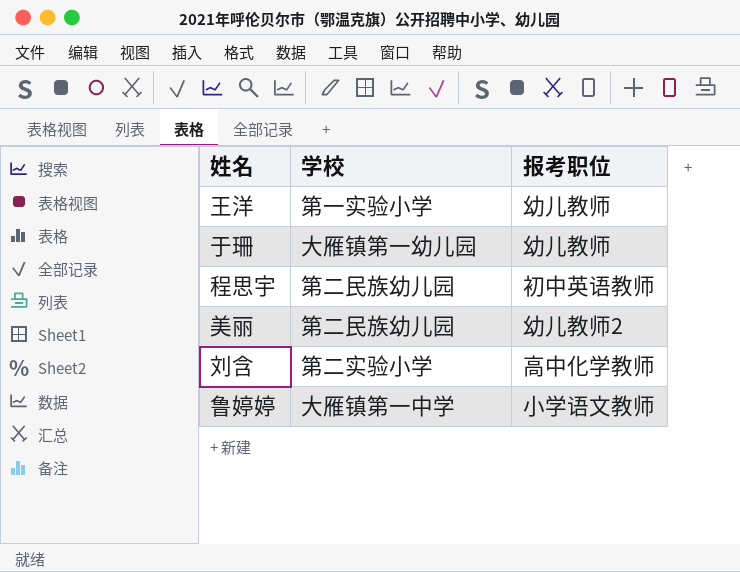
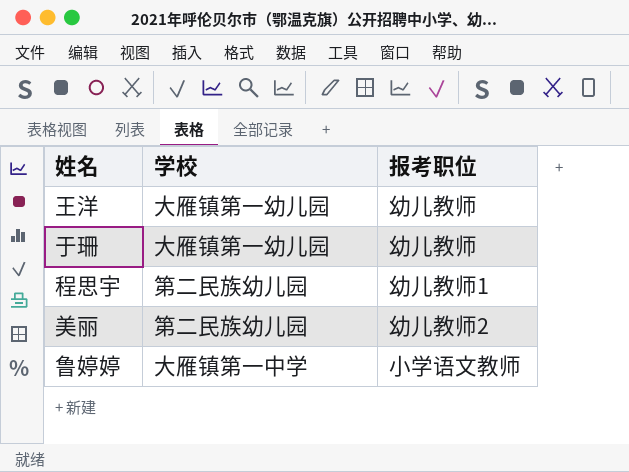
row 刘含: 第二实验小学 | 高中化学教师 -> none
王洋 | 学校: 第一实验小学 -> 大雁镇第一幼儿园
程思宇 | 报考职位: 初中英语教师 -> 幼儿教师1

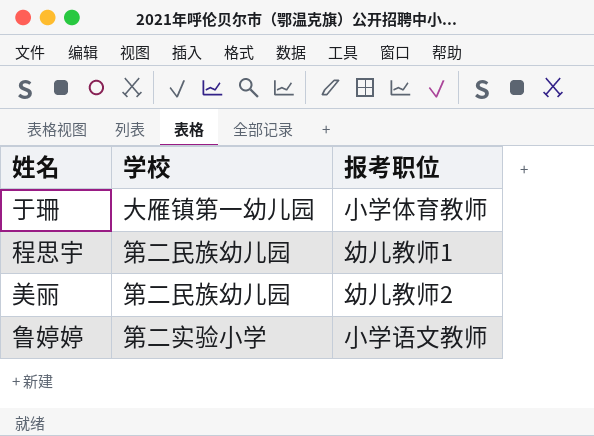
row 王洋: 大雁镇第一幼儿园 | 幼儿教师 -> none
于珊 | 报考职位: 幼儿教师 -> 小学体育教师
鲁婷婷 | 学校: 大雁镇第一中学 -> 第二实验小学

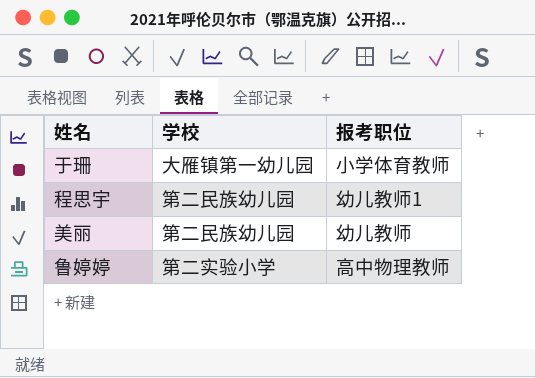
美丽 | 报考职位: 幼儿教师2 -> 幼儿教师
鲁婷婷 | 报考职位: 小学语文教师 -> 高中物理教师

